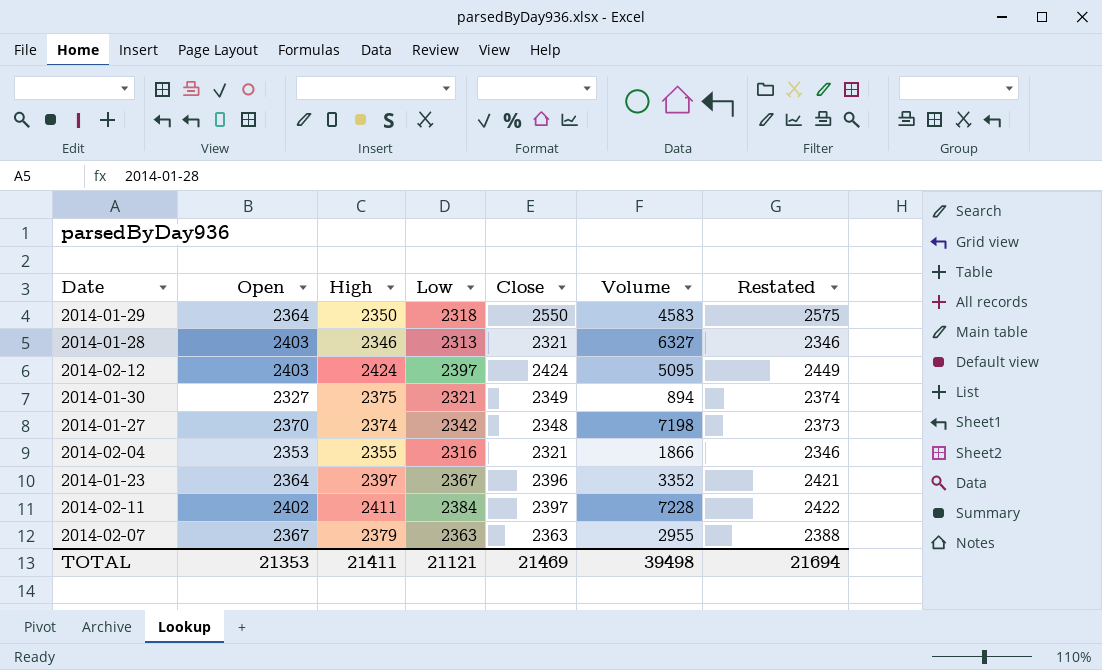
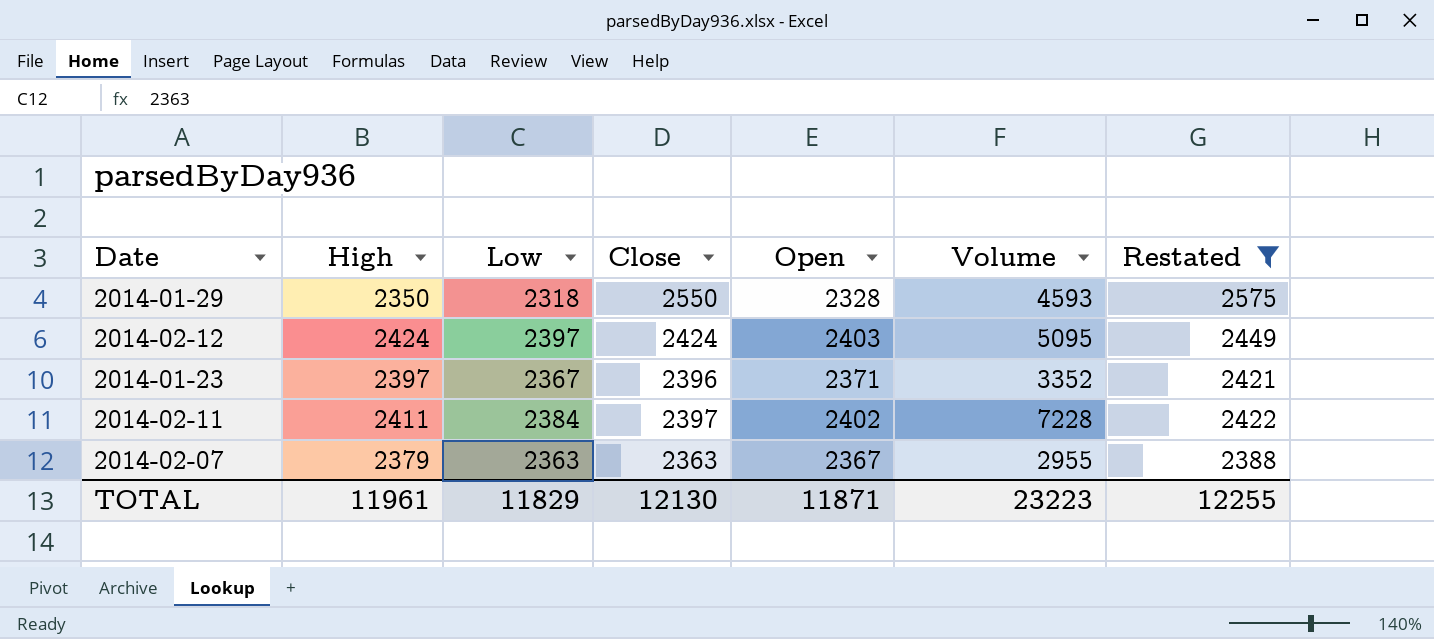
filter: none -> Restated >= 2388
column Open | position: 2 -> 5
2014-01-29 | Open: 2364 -> 2328
2014-01-29 | Volume: 4583 -> 4593
2014-01-23 | Open: 2364 -> 2371
TOTAL | High: 21411 -> 11961
TOTAL | Low: 21121 -> 11829
TOTAL | Close: 21469 -> 12130
TOTAL | Open: 21353 -> 11871
TOTAL | Volume: 39498 -> 23223
TOTAL | Restated: 21694 -> 12255

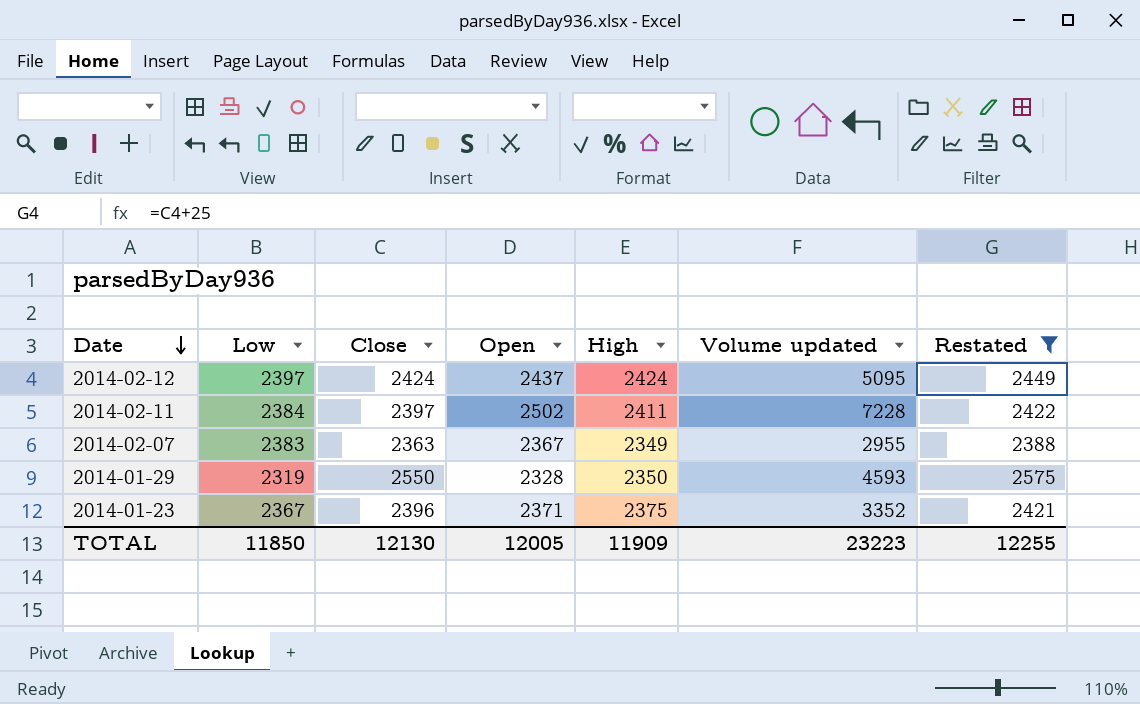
row order: none -> Date descending
column High | position: 2 -> 5
column name: Volume -> Volume updated
2014-02-12 | Open: 2403 -> 2437
2014-02-11 | Open: 2402 -> 2502
2014-02-07 | Low: 2363 -> 2383
2014-02-07 | High: 2379 -> 2349
2014-01-29 | Low: 2318 -> 2319
2014-01-23 | High: 2397 -> 2375
TOTAL | Low: 11829 -> 11850
TOTAL | Open: 11871 -> 12005
TOTAL | High: 11961 -> 11909

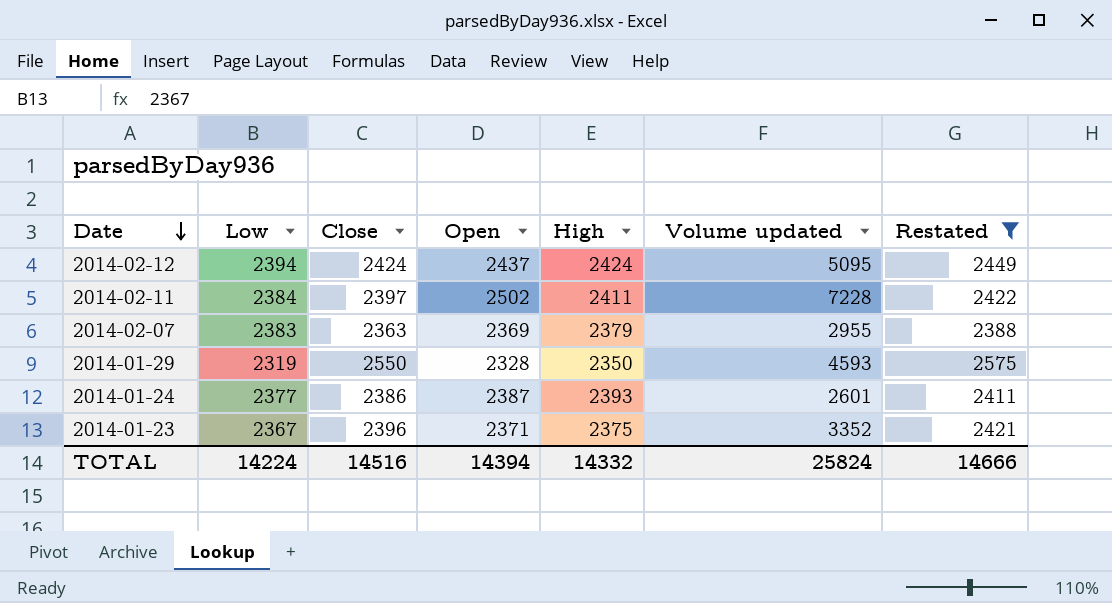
2014-02-12 | Low: 2397 -> 2394
2014-02-07 | Open: 2367 -> 2369
2014-02-07 | High: 2349 -> 2379
row 2014-01-24: none -> 2377 | 2386 | 2387 | 2393 | 2601 | 2411
TOTAL | Low: 11850 -> 14224
TOTAL | Close: 12130 -> 14516
TOTAL | Open: 12005 -> 14394
TOTAL | High: 11909 -> 14332
TOTAL | Volume updated: 23223 -> 25824
TOTAL | Restated: 12255 -> 14666

